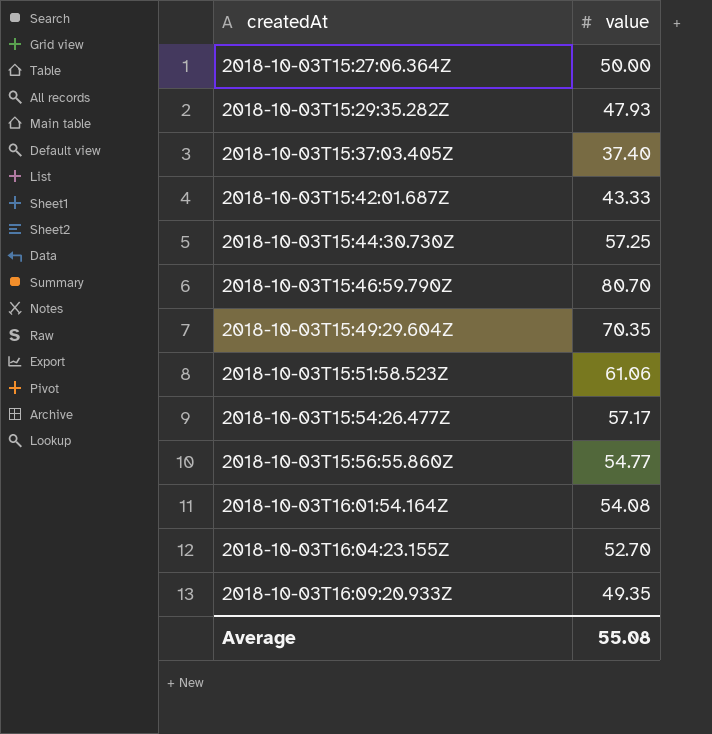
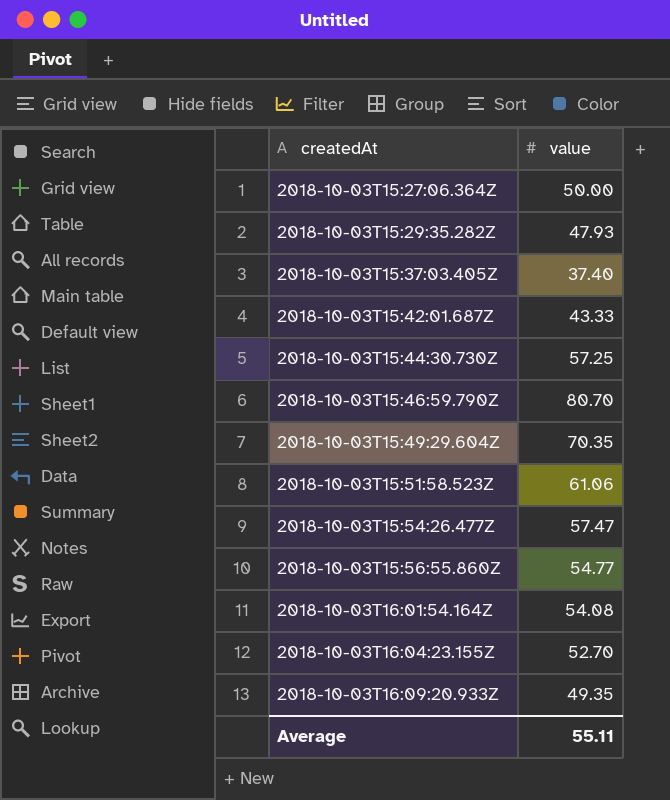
2018-10-03T15:54:26.477Z | value: 57.17 -> 57.47
Average | value: 55.08 -> 55.11

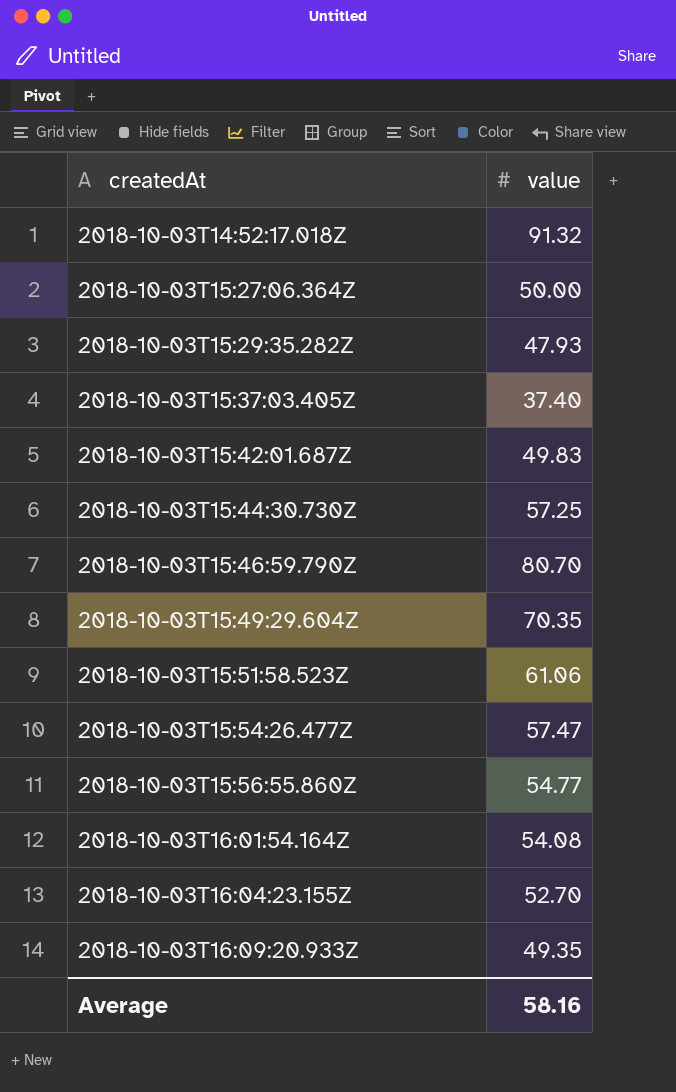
row 2018-10-03T14:52:17.018Z: none -> 91.32
2018-10-03T15:42:01.687Z | value: 43.33 -> 49.83
Average | value: 55.11 -> 58.16

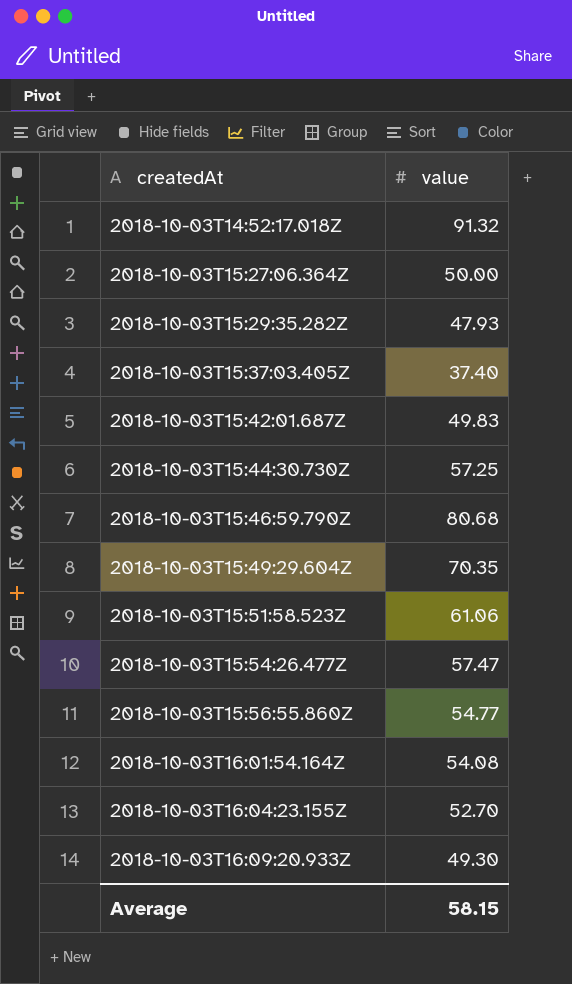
2018-10-03T15:46:59.790Z | value: 80.70 -> 80.68
2018-10-03T16:09:20.933Z | value: 49.35 -> 49.30
Average | value: 58.16 -> 58.15

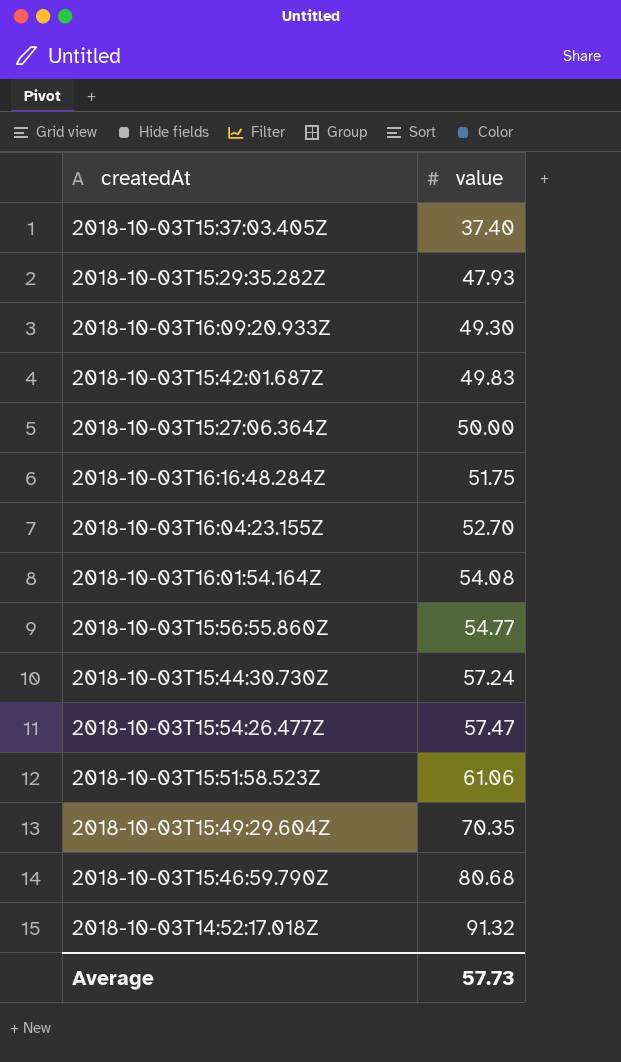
row order: createdAt ascending -> value ascending
row 2018-10-03T16:16:48.284Z: none -> 51.75
2018-10-03T15:44:30.730Z | value: 57.25 -> 57.24
Average | value: 58.15 -> 57.73

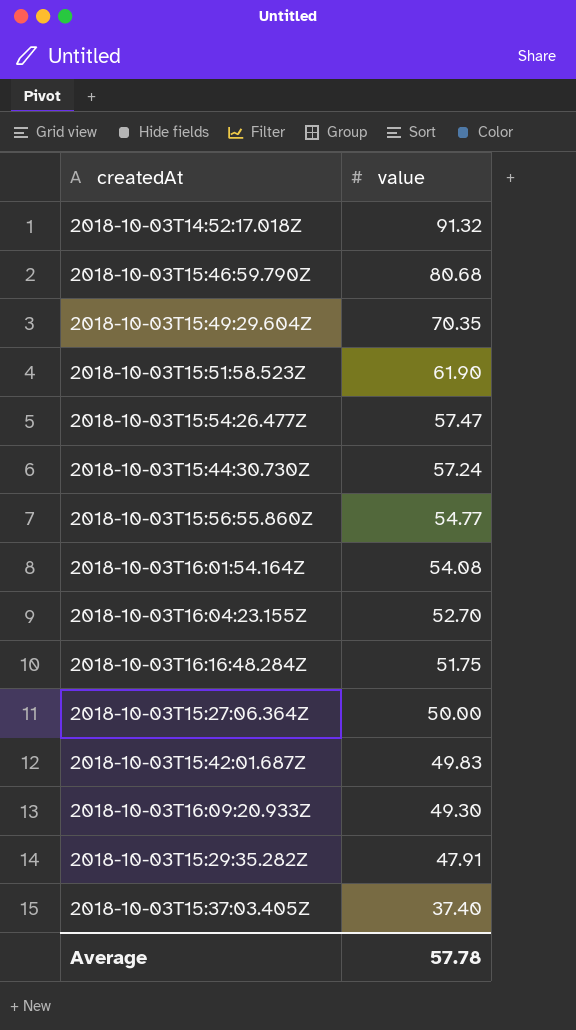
row order: value ascending -> value descending
2018-10-03T15:51:58.523Z | value: 61.06 -> 61.90
2018-10-03T15:29:35.282Z | value: 47.93 -> 47.91
Average | value: 57.73 -> 57.78

